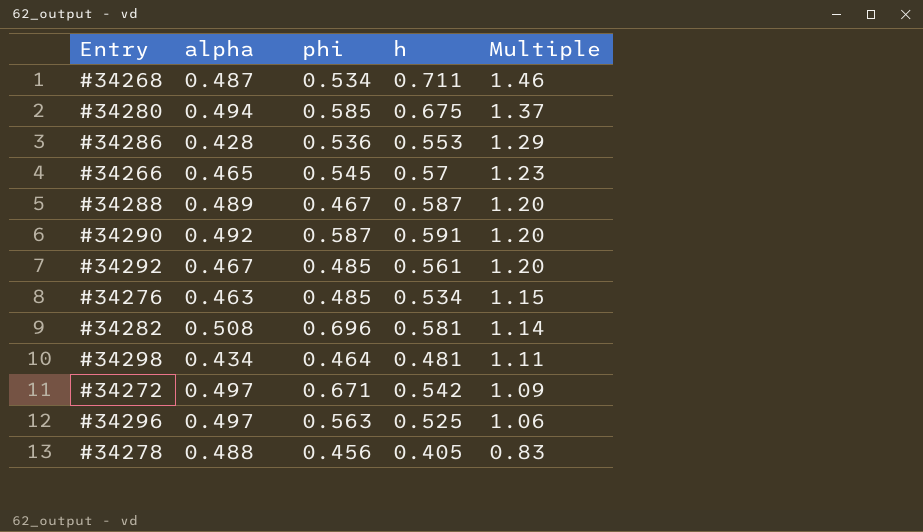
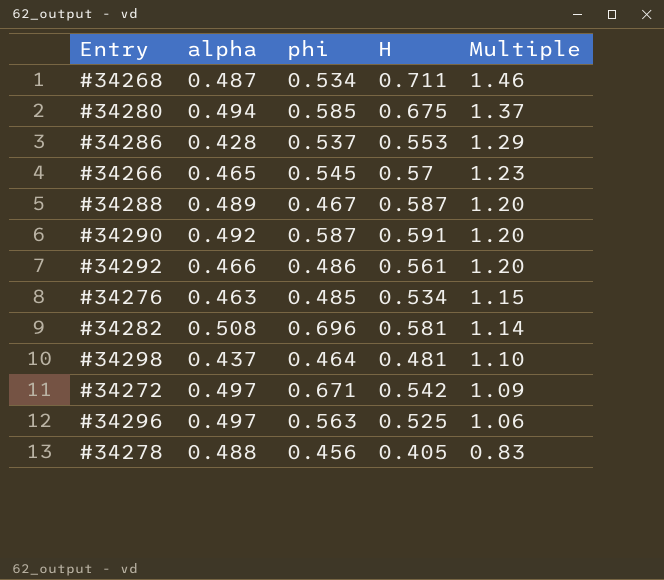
column name: h -> H
#34286 | phi: 0.536 -> 0.537
#34292 | alpha: 0.467 -> 0.466
#34292 | phi: 0.485 -> 0.486
#34298 | alpha: 0.434 -> 0.437
#34298 | Multiple: 1.11 -> 1.10

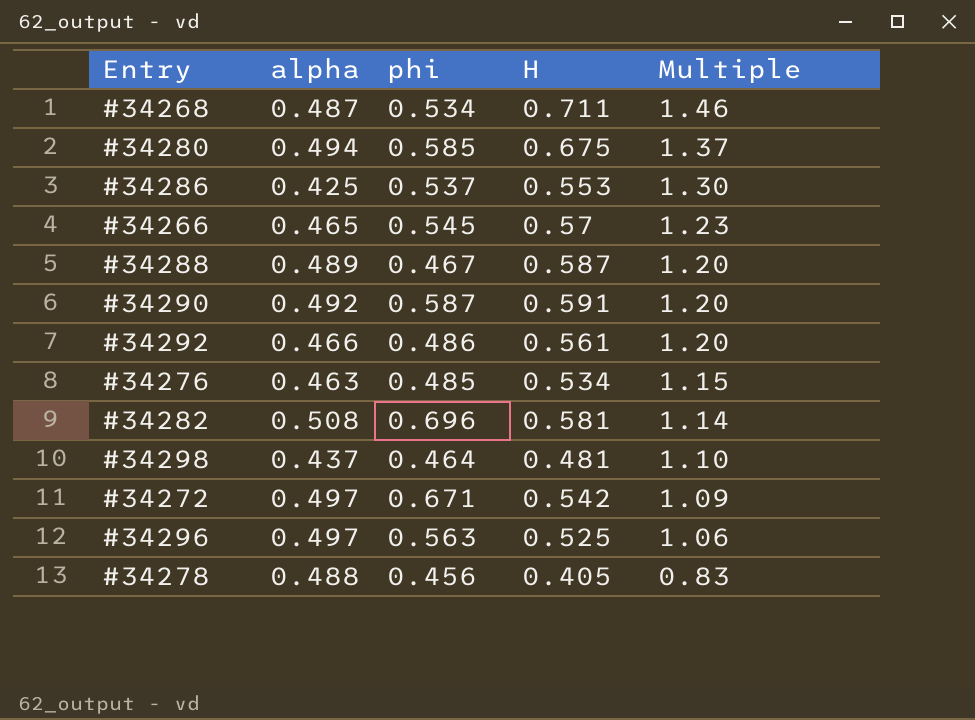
#34286 | alpha: 0.428 -> 0.425
#34286 | Multiple: 1.29 -> 1.30

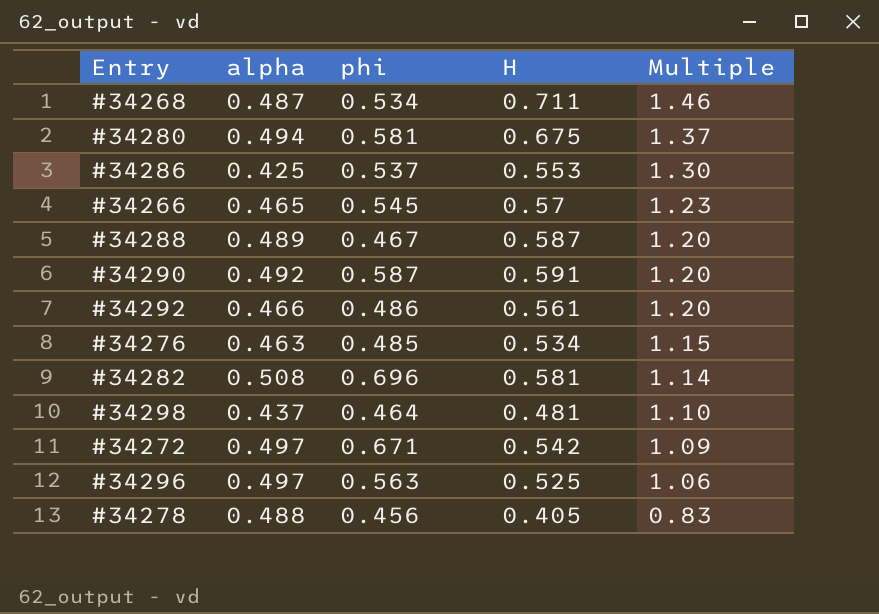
#34280 | phi: 0.585 -> 0.581

